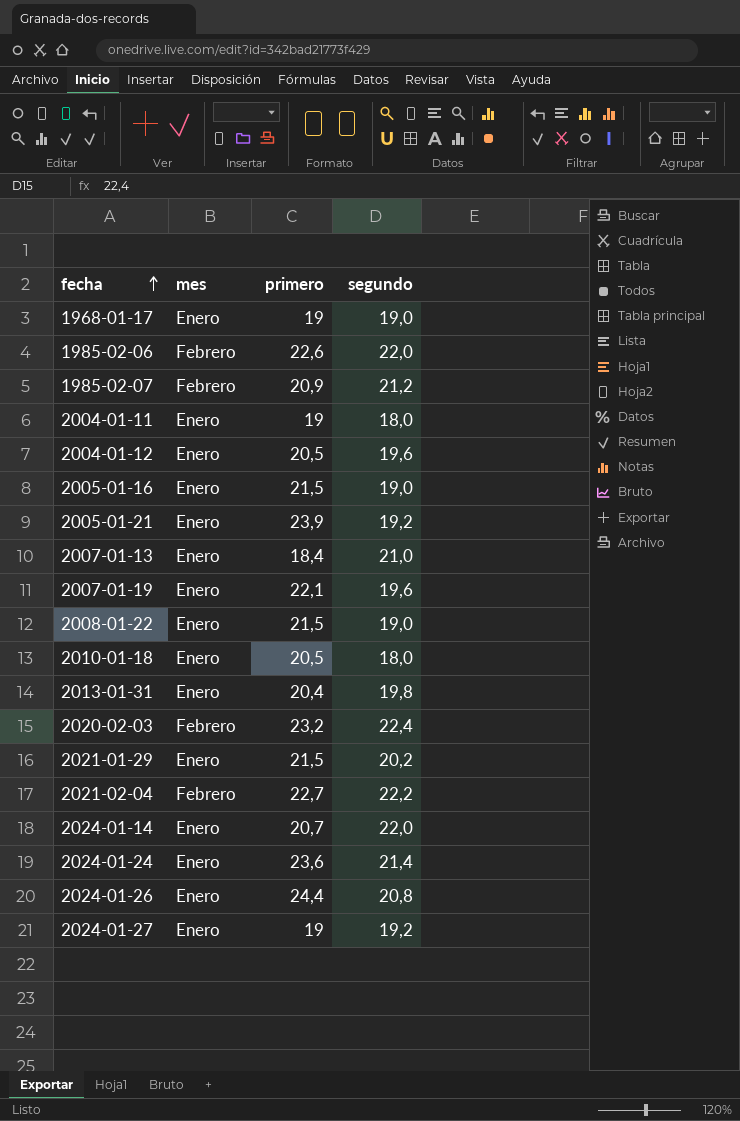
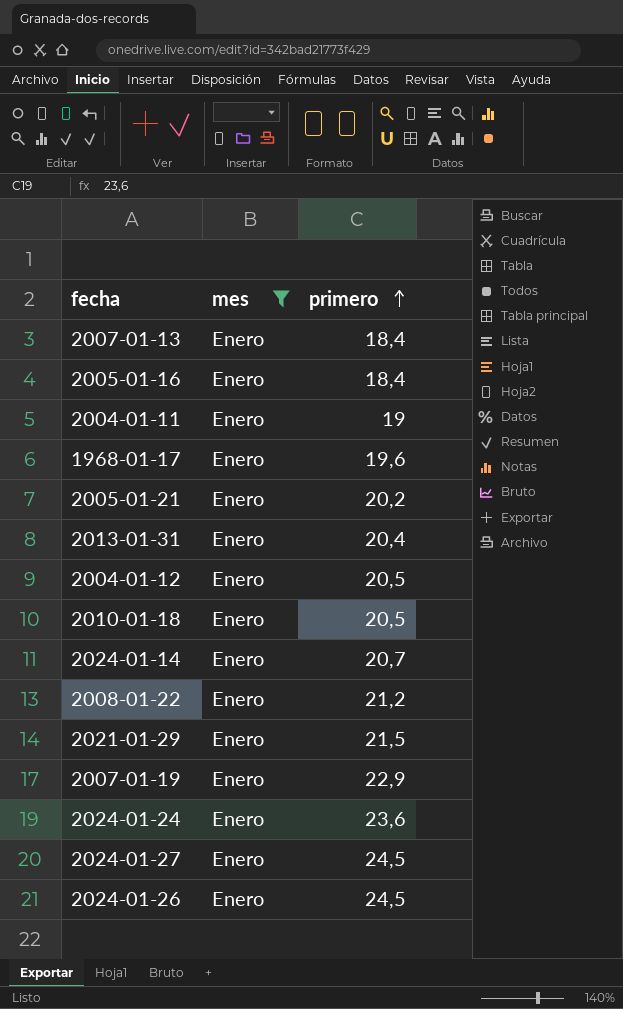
filter: none -> mes = Enero
row order: fecha ascending -> primero ascending
column segundo | position: 4 -> none
2005-01-16 | primero: 21,5 -> 18,4
1968-01-17 | primero: 19 -> 19,6
2005-01-21 | primero: 23,9 -> 20,2
2008-01-22 | primero: 21,5 -> 21,2
2007-01-19 | primero: 22,1 -> 22,9
2024-01-27 | primero: 19 -> 24,5
2024-01-26 | primero: 24,4 -> 24,5

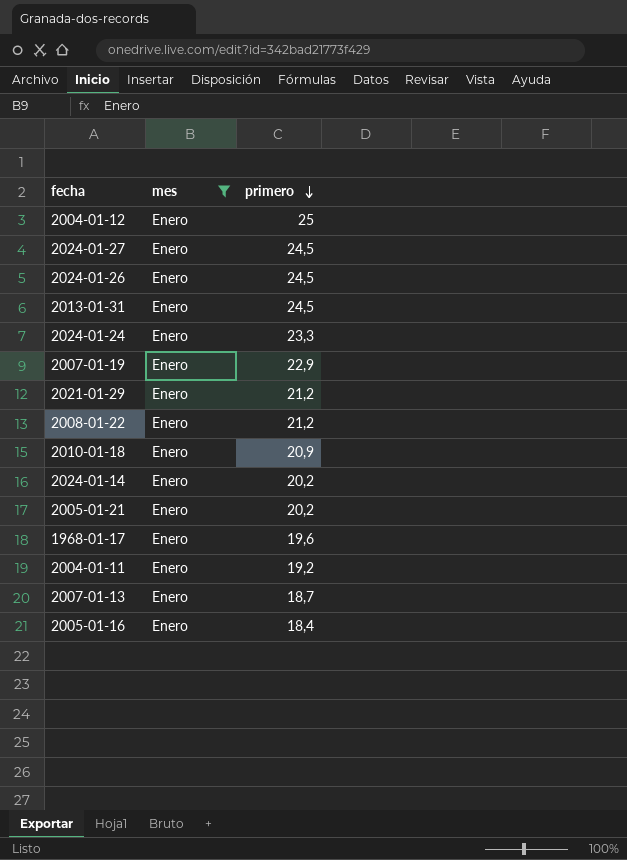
row order: primero ascending -> primero descending
2004-01-12 | primero: 20,5 -> 25
2013-01-31 | primero: 20,4 -> 24,5
2024-01-24 | primero: 23,6 -> 23,3
2021-01-29 | primero: 21,5 -> 21,2
2010-01-18 | primero: 20,5 -> 20,9
2024-01-14 | primero: 20,7 -> 20,2
2004-01-11 | primero: 19 -> 19,2
2007-01-13 | primero: 18,4 -> 18,7

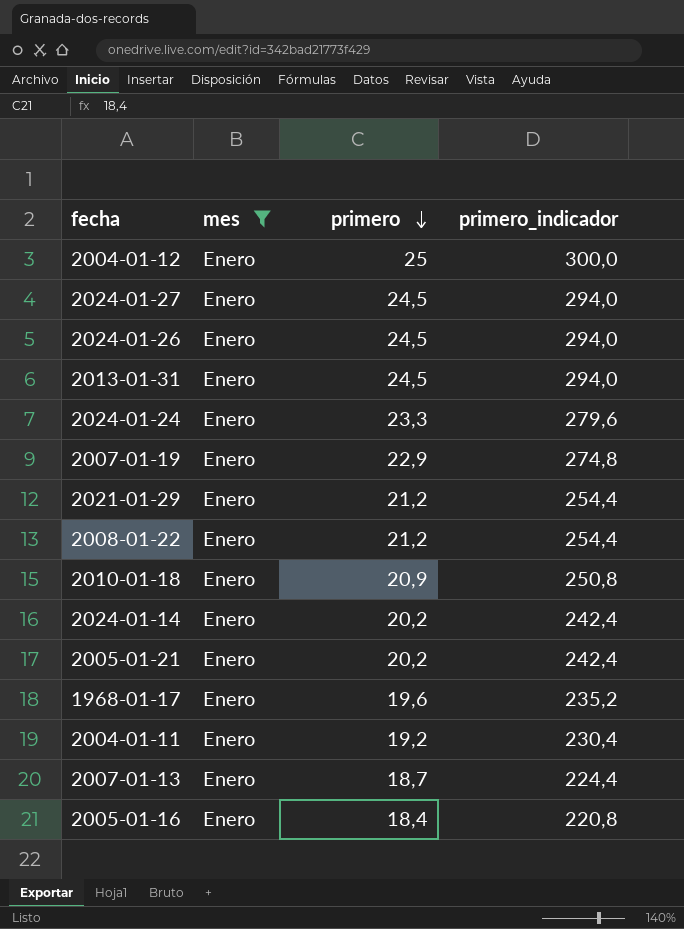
column primero_indicador | formula: none -> [primero] * 12

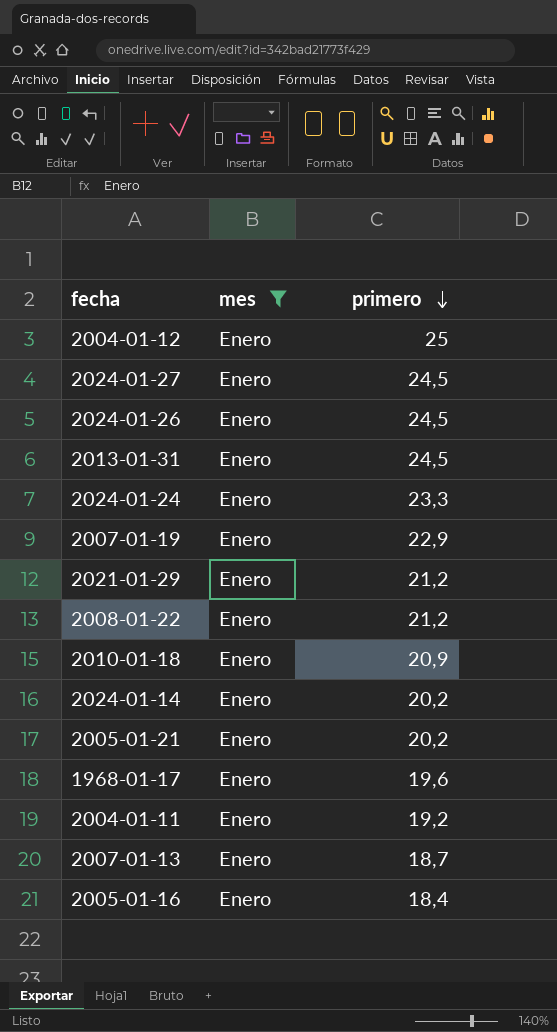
column primero_indicador | formula: [primero] * 12 -> none

